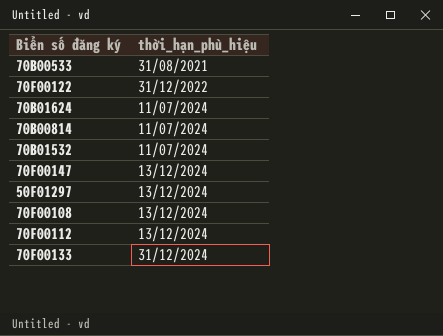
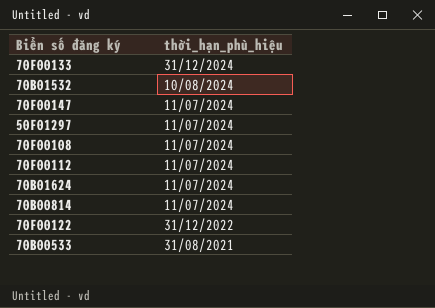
row order: thời_hạn_phù_hiệu ascending -> thời_hạn_phù_hiệu descending
70B01532 | thời_hạn_phù_hiệu: 11/07/2024 -> 10/08/2024
70F00147 | thời_hạn_phù_hiệu: 13/12/2024 -> 11/07/2024
50F01297 | thời_hạn_phù_hiệu: 13/12/2024 -> 11/07/2024
70F00108 | thời_hạn_phù_hiệu: 13/12/2024 -> 11/07/2024
70F00112 | thời_hạn_phù_hiệu: 13/12/2024 -> 11/07/2024

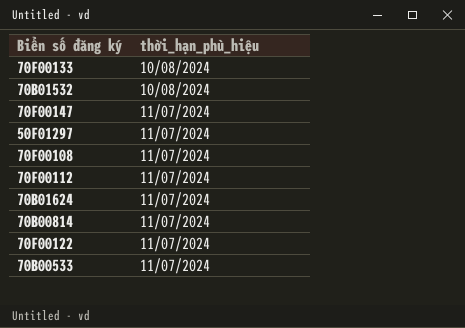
70F00133 | thời_hạn_phù_hiệu: 31/12/2024 -> 10/08/2024
70F00122 | thời_hạn_phù_hiệu: 31/12/2022 -> 11/07/2024
70B00533 | thời_hạn_phù_hiệu: 31/08/2021 -> 11/07/2024

